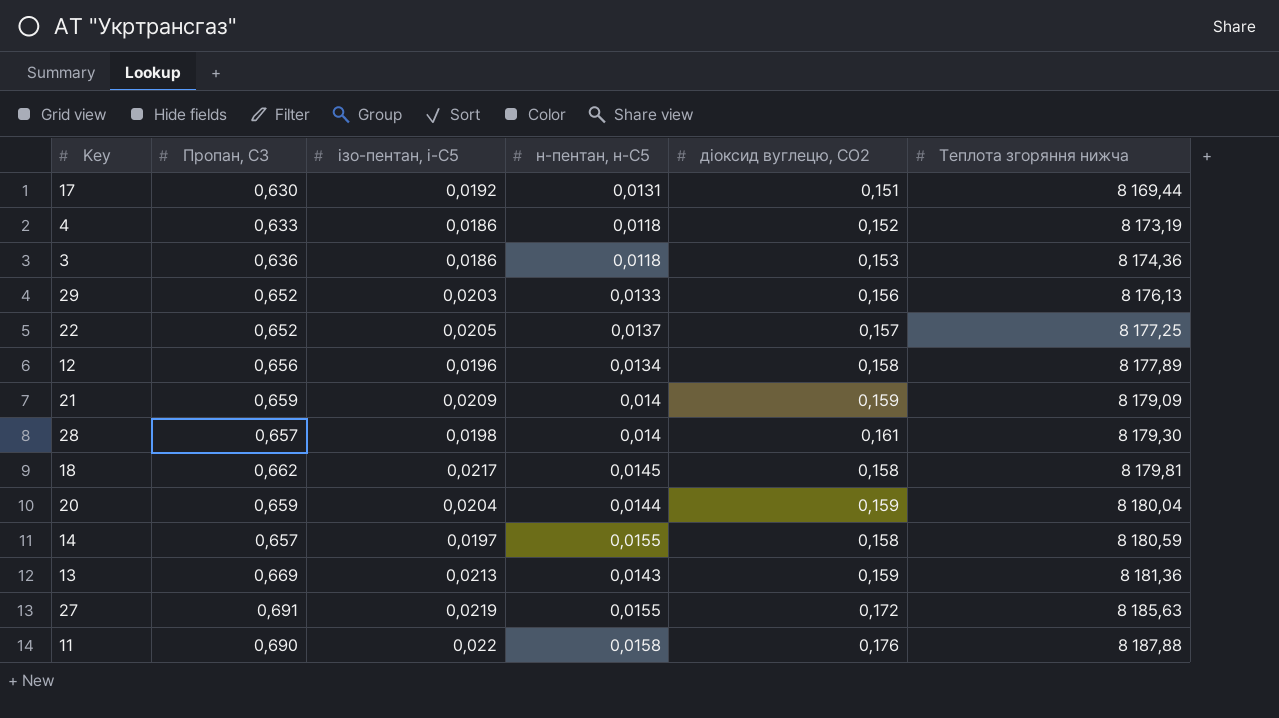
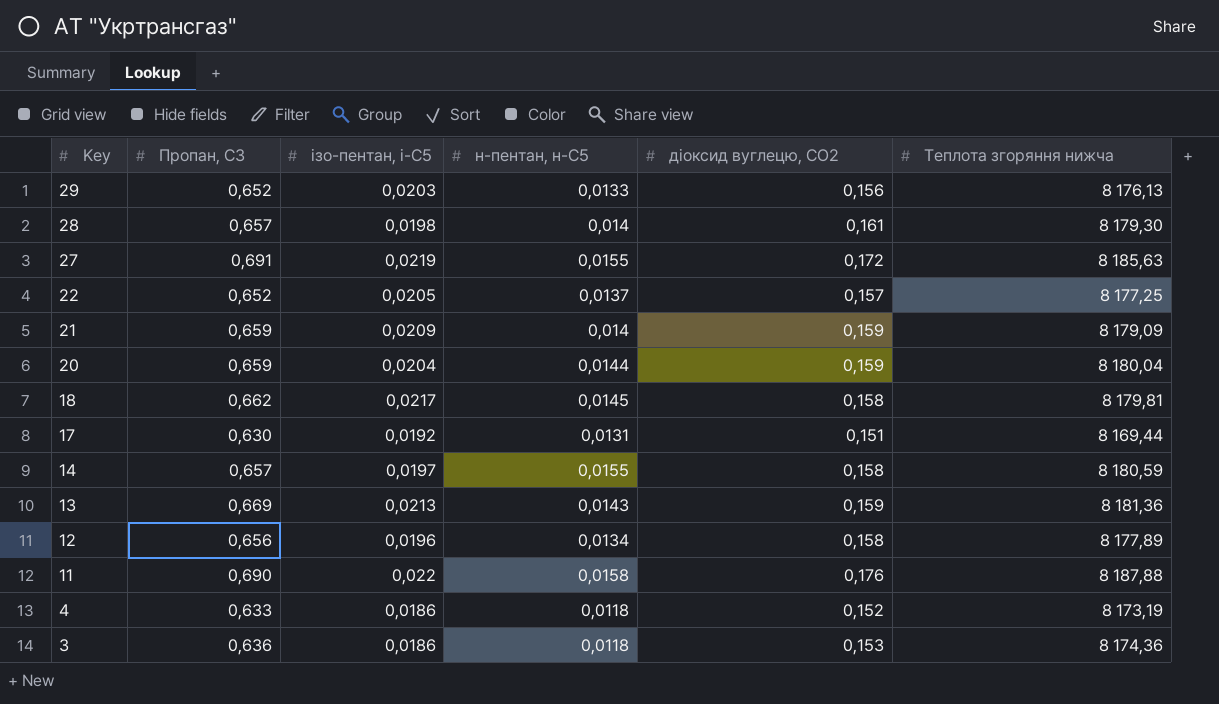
row order: Теплота згоряння нижча ascending -> Key descending

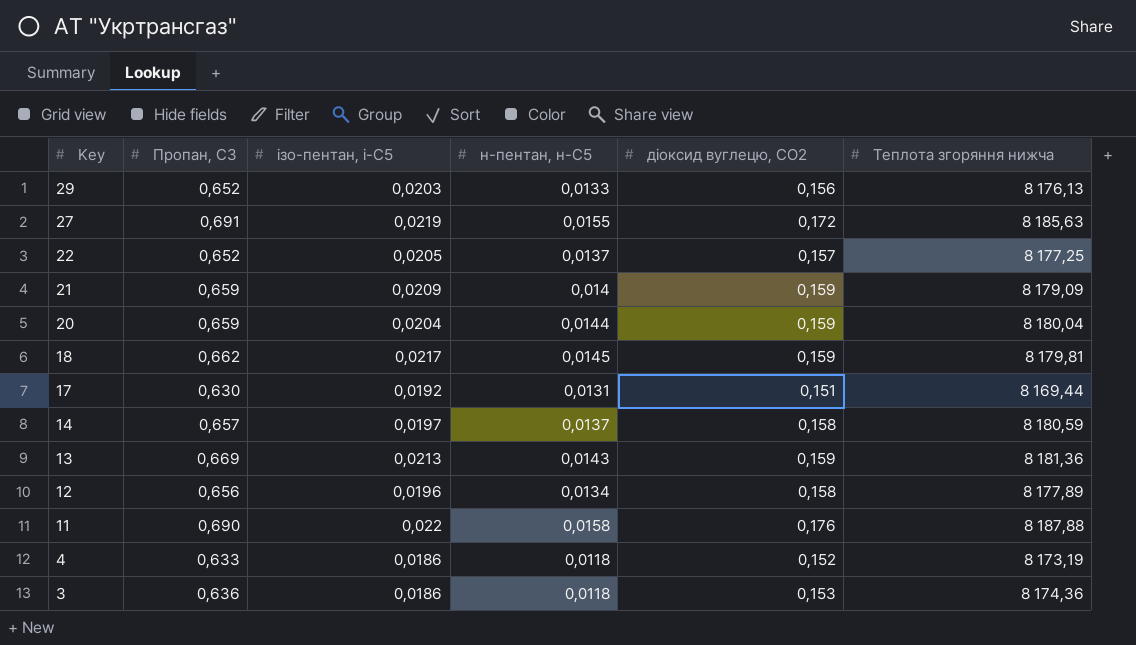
row 28: 0,657 | 0,0198 | 0,014 | 0,161 | 8 179,30 -> none
18 | діоксид вуглецю, CО2: 0,158 -> 0,159
14 | н-пентан, н-С5: 0,0155 -> 0,0137

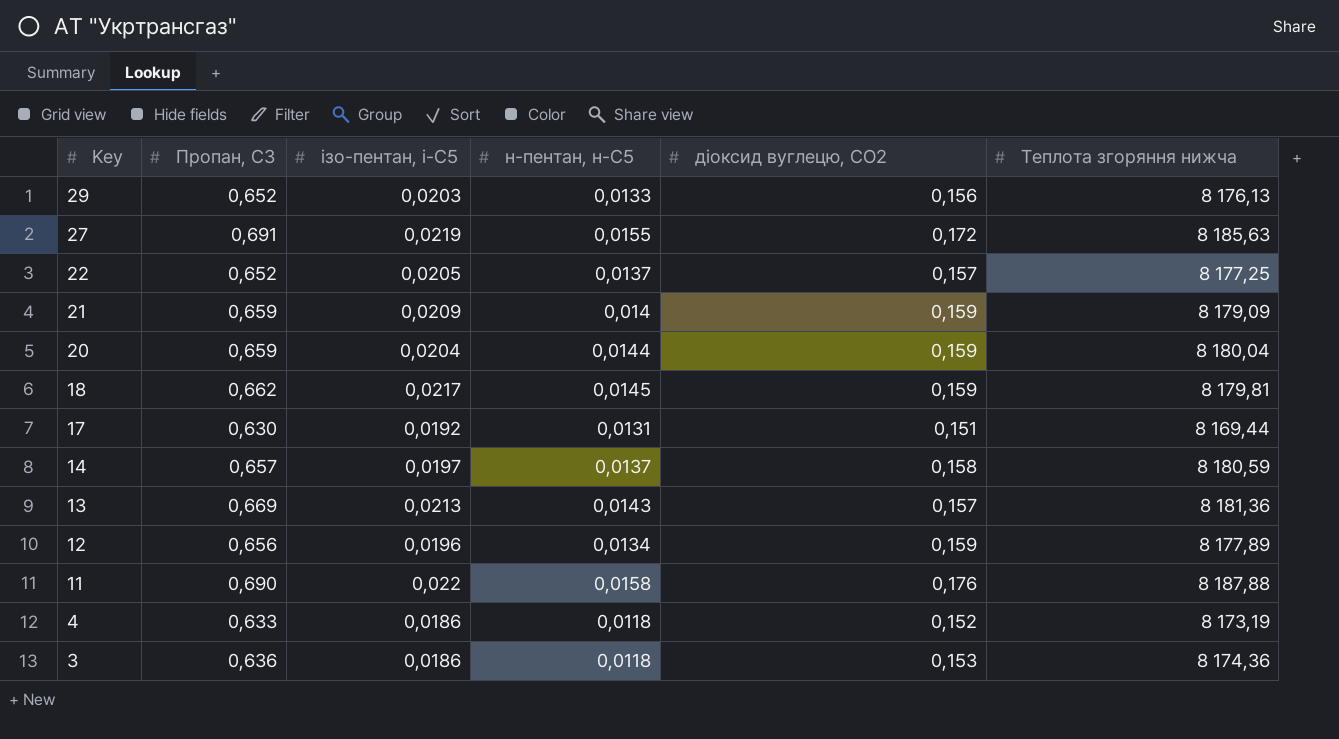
13 | діоксид вуглецю, CО2: 0,159 -> 0,157
12 | діоксид вуглецю, CО2: 0,158 -> 0,159

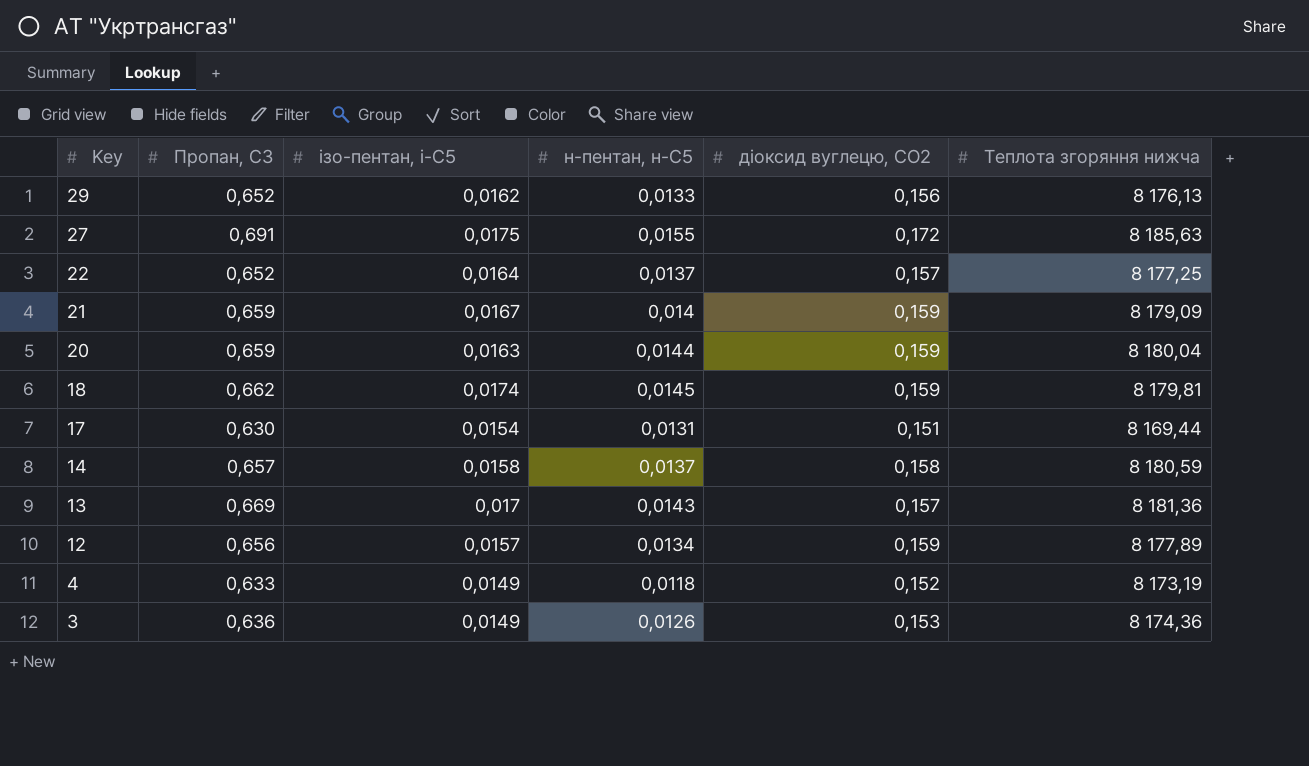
row 11: 0,690 | 0,022 | 0,0158 | 0,176 | 8 187,88 -> none
29 | ізо-пентан, і-С5: 0,0203 -> 0,0162
27 | ізо-пентан, і-С5: 0,0219 -> 0,0175
22 | ізо-пентан, і-С5: 0,0205 -> 0,0164
21 | ізо-пентан, і-С5: 0,0209 -> 0,0167
20 | ізо-пентан, і-С5: 0,0204 -> 0,0163
18 | ізо-пентан, і-С5: 0,0217 -> 0,0174
17 | ізо-пентан, і-С5: 0,0192 -> 0,0154
14 | ізо-пентан, і-С5: 0,0197 -> 0,0158
13 | ізо-пентан, і-С5: 0,0213 -> 0,017
12 | ізо-пентан, і-С5: 0,0196 -> 0,0157
4 | ізо-пентан, і-С5: 0,0186 -> 0,0149
3 | ізо-пентан, і-С5: 0,0186 -> 0,0149
3 | н-пентан, н-С5: 0,0118 -> 0,0126

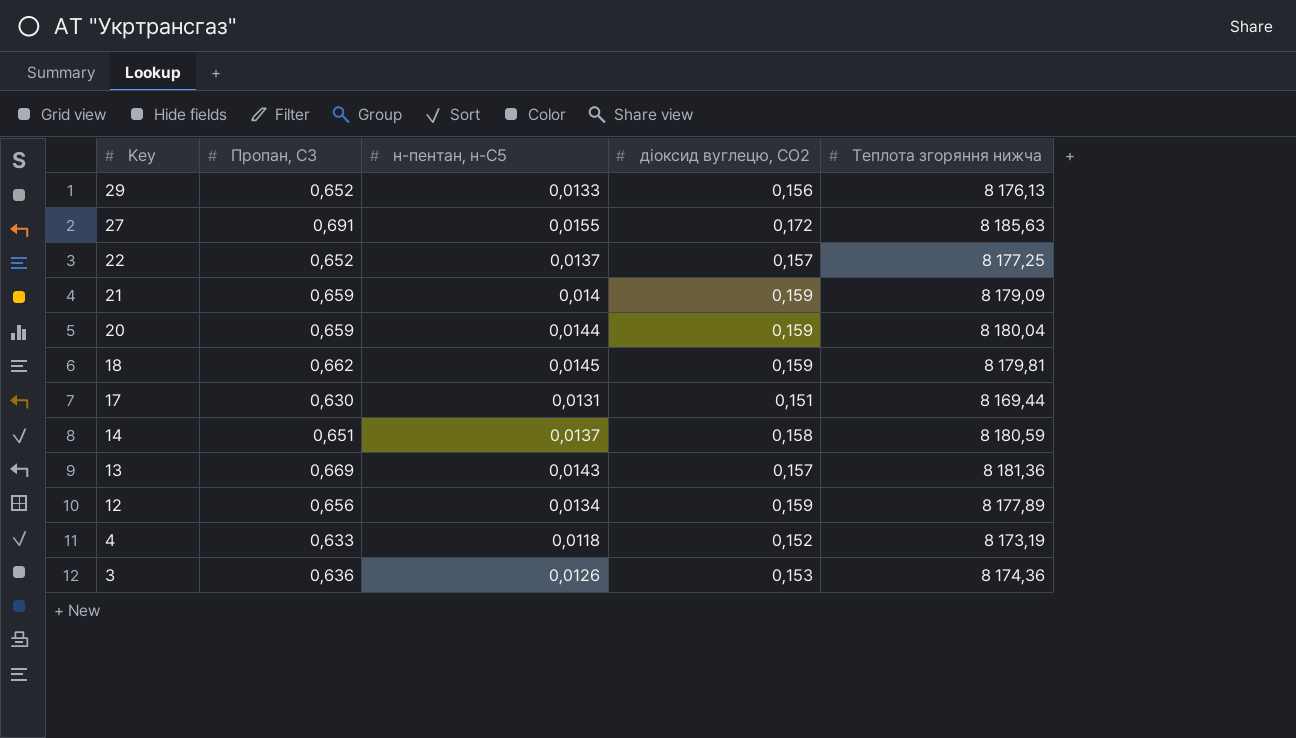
column ізо-пентан, і-С5 | position: 3 -> none
14 | Пропан, С3: 0,657 -> 0,651

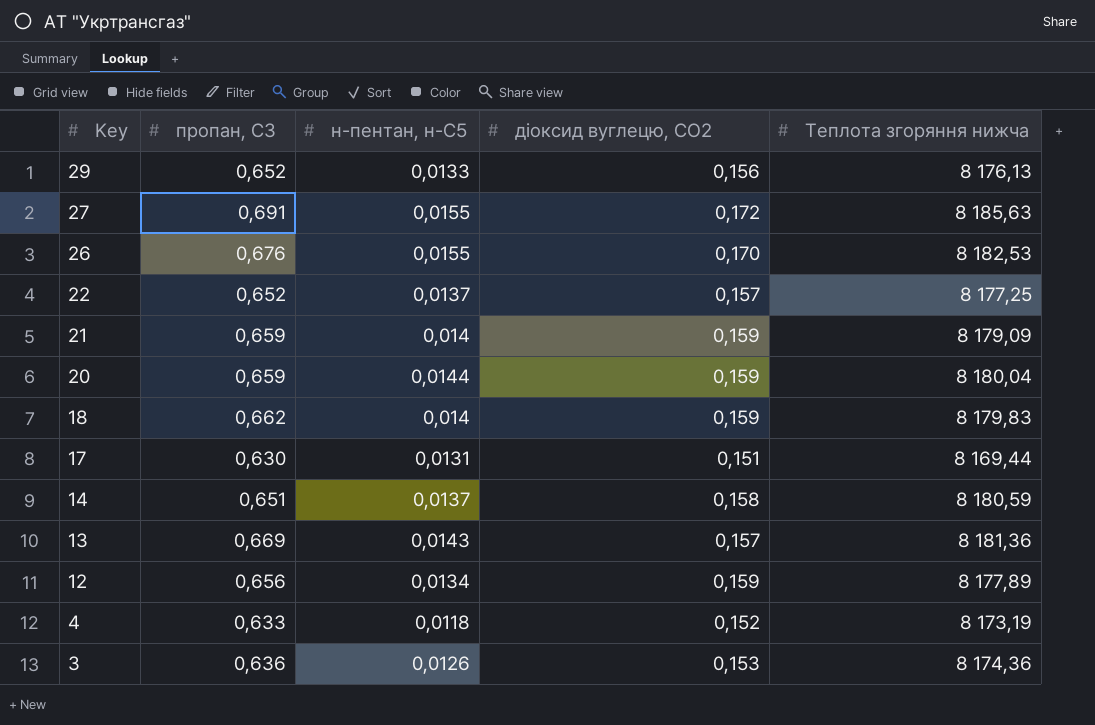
column name: Пропан, С3 -> пропан, С3
row 26: none -> 0,676 | 0,0155 | 0,170 | 8 182,53
18 | н-пентан, н-С5: 0,0145 -> 0,014
18 | Теплота згоряння нижча: 8 179,81 -> 8 179,83

